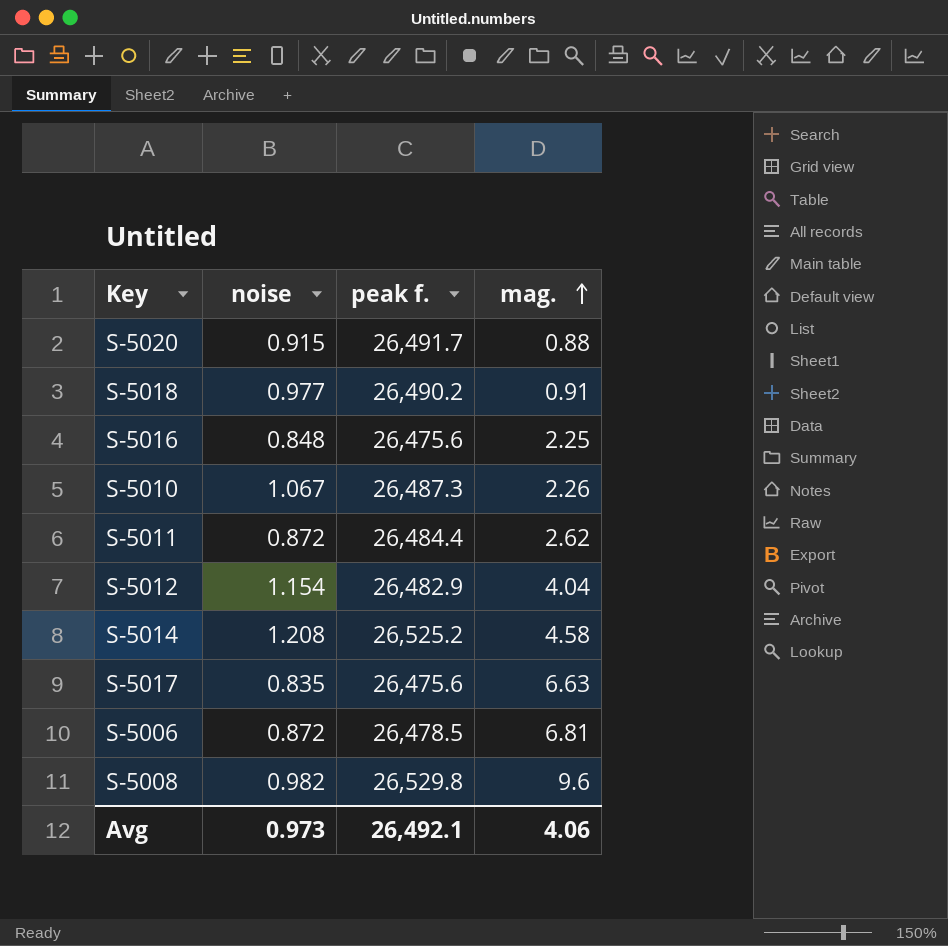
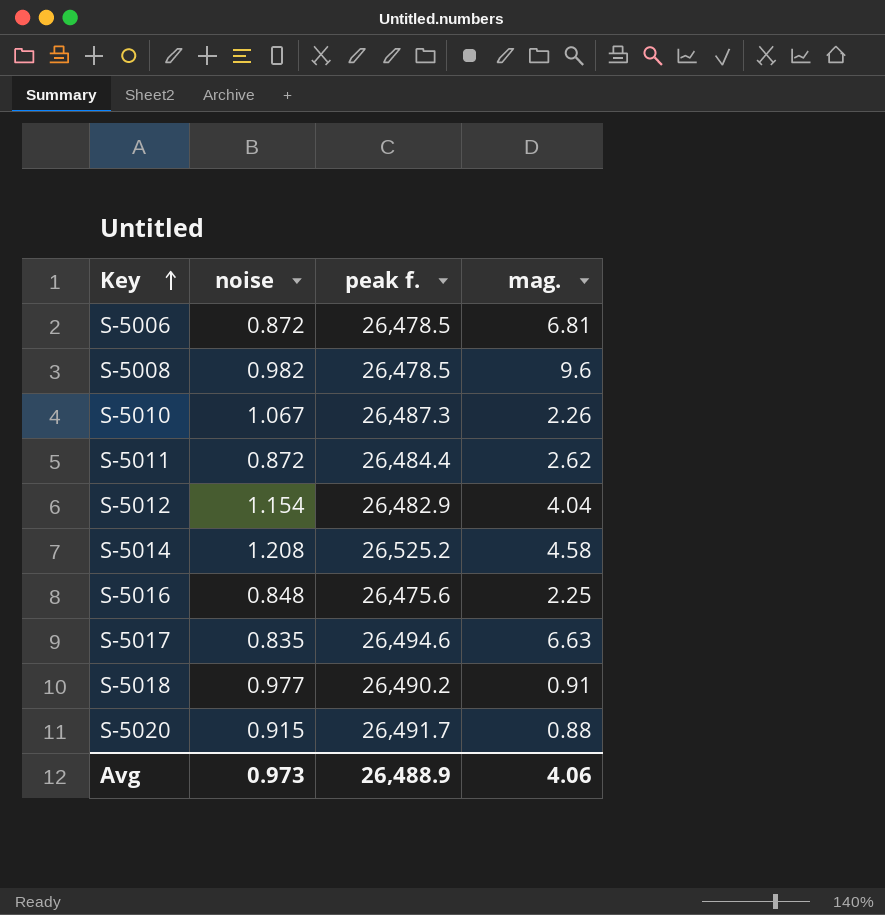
row order: mag. ascending -> Key ascending
S-5008 | peak f.: 26,529.8 -> 26,478.5
S-5017 | peak f.: 26,475.6 -> 26,494.6
Avg | peak f.: 26,492.1 -> 26,488.9

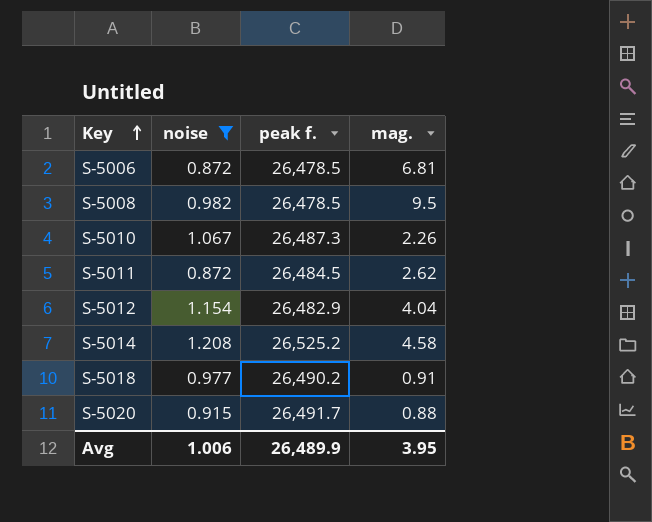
filter: none -> noise >= 0.872
S-5008 | mag.: 9.6 -> 9.5
S-5011 | peak f.: 26,484.4 -> 26,484.5
Avg | noise: 0.973 -> 1.006
Avg | peak f.: 26,488.9 -> 26,489.9
Avg | mag.: 4.06 -> 3.95

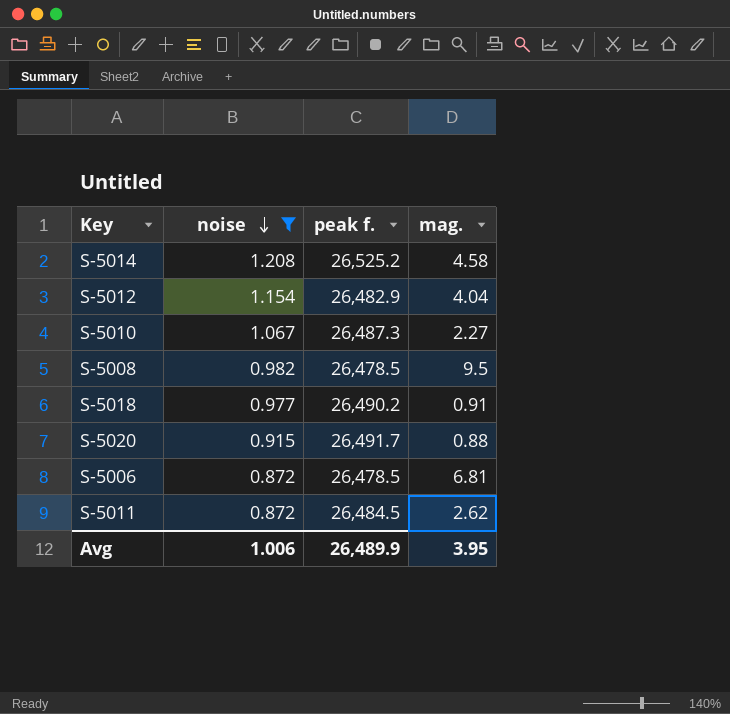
row order: Key ascending -> noise descending
S-5010 | mag.: 2.26 -> 2.27

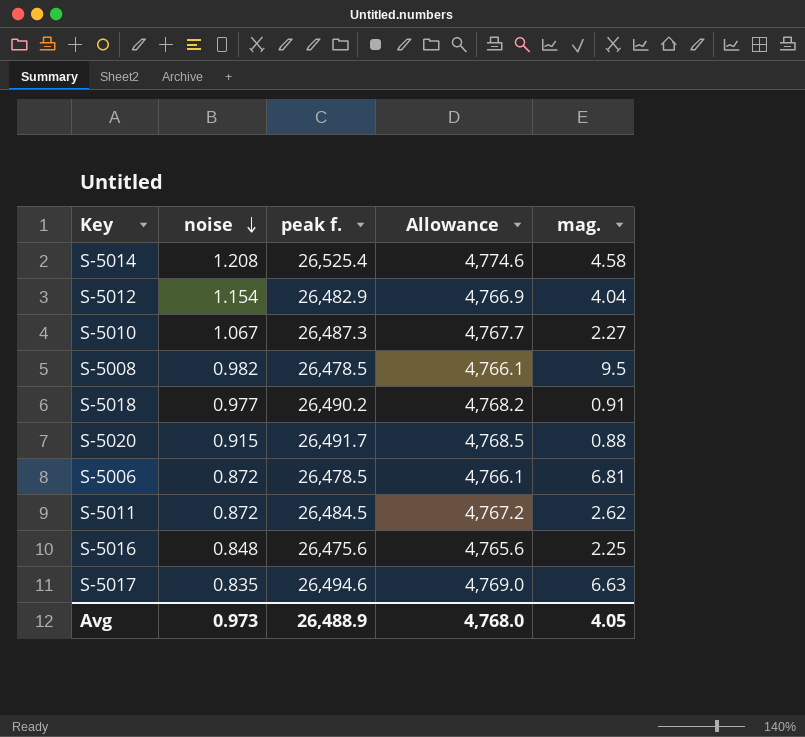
filter: noise >= 0.872 -> none
column Allowance | formula: none -> [peak f.] * 0.18
S-5014 | peak f.: 26,525.2 -> 26,525.4
Avg | noise: 1.006 -> 0.973
Avg | peak f.: 26,489.9 -> 26,488.9
Avg | mag.: 3.95 -> 4.05

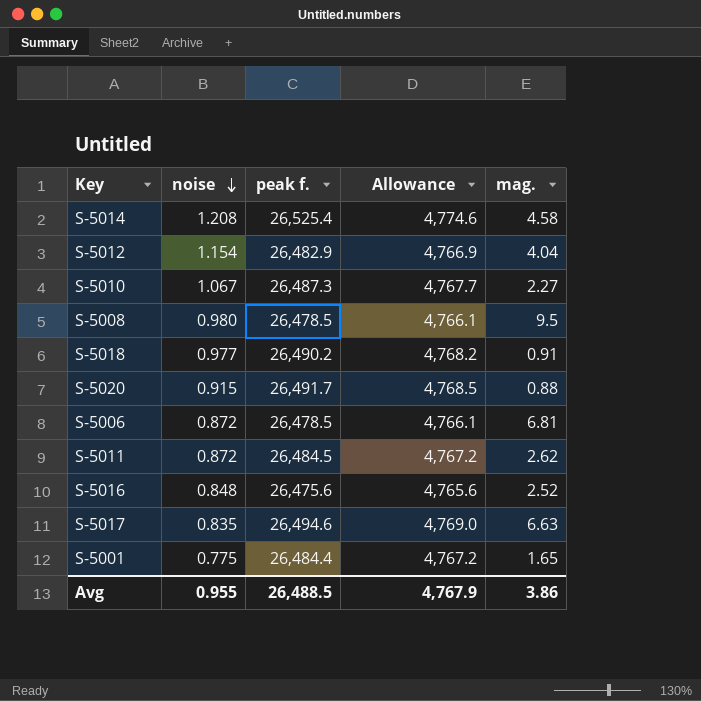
S-5008 | noise: 0.982 -> 0.980
S-5016 | mag.: 2.25 -> 2.52
row S-5001: none -> 0.775 | 26,484.4 | 4,767.2 | 1.65
Avg | noise: 0.973 -> 0.955
Avg | peak f.: 26,488.9 -> 26,488.5
Avg | Allowance: 4,768.0 -> 4,767.9
Avg | mag.: 4.05 -> 3.86

